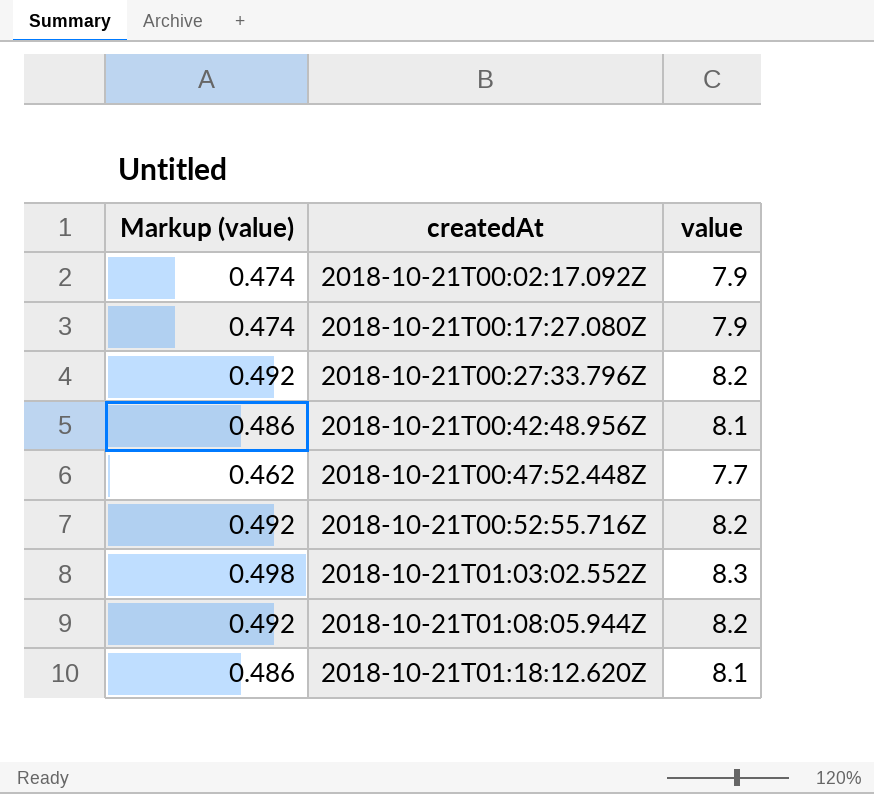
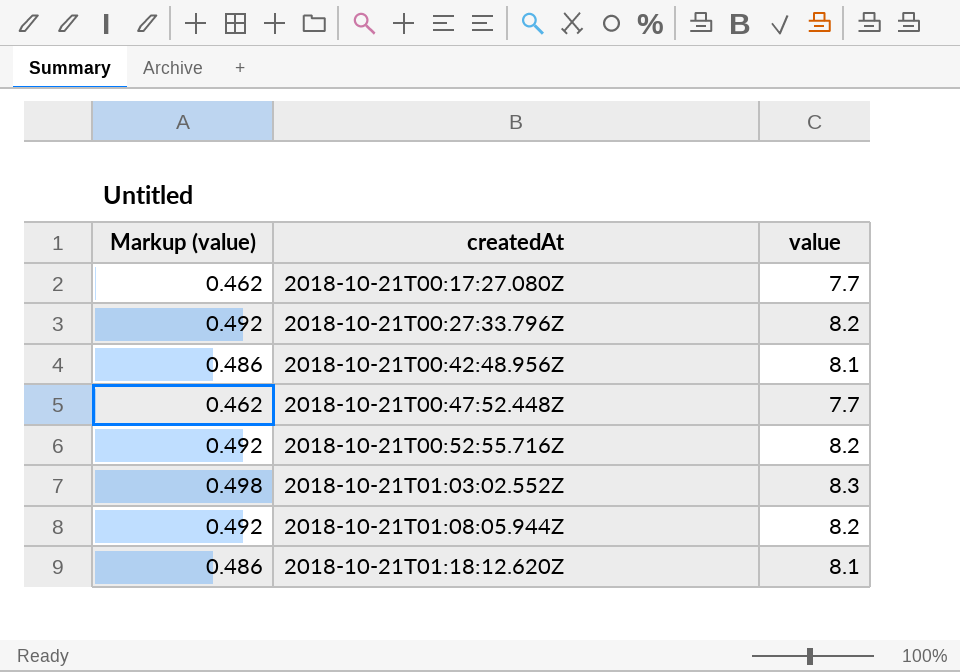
row 2018-10-21T00:02:17.092Z: 0.474 | 7.9 -> none
2018-10-21T00:17:27.080Z | Markup (value): 0.474 -> 0.462
2018-10-21T00:17:27.080Z | value: 7.9 -> 7.7

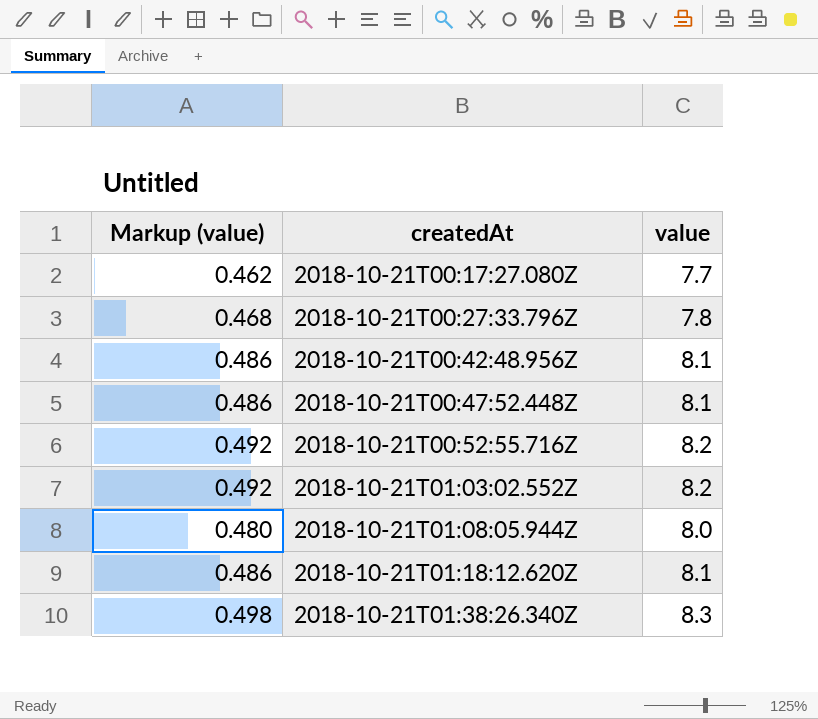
2018-10-21T00:27:33.796Z | Markup (value): 0.492 -> 0.468
2018-10-21T00:27:33.796Z | value: 8.2 -> 7.8
2018-10-21T00:47:52.448Z | Markup (value): 0.462 -> 0.486
2018-10-21T00:47:52.448Z | value: 7.7 -> 8.1
2018-10-21T01:03:02.552Z | Markup (value): 0.498 -> 0.492
2018-10-21T01:03:02.552Z | value: 8.3 -> 8.2
2018-10-21T01:08:05.944Z | Markup (value): 0.492 -> 0.480
2018-10-21T01:08:05.944Z | value: 8.2 -> 8.0
row 2018-10-21T01:38:26.340Z: none -> 0.498 | 8.3

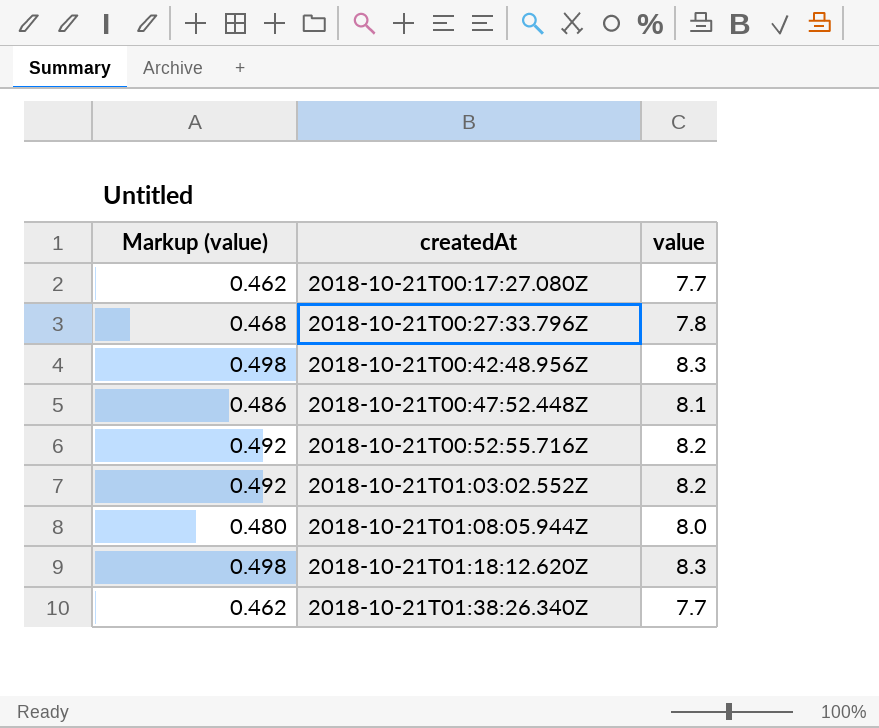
2018-10-21T00:42:48.956Z | Markup (value): 0.486 -> 0.498
2018-10-21T00:42:48.956Z | value: 8.1 -> 8.3
2018-10-21T01:18:12.620Z | Markup (value): 0.486 -> 0.498
2018-10-21T01:18:12.620Z | value: 8.1 -> 8.3
2018-10-21T01:38:26.340Z | Markup (value): 0.498 -> 0.462
2018-10-21T01:38:26.340Z | value: 8.3 -> 7.7

